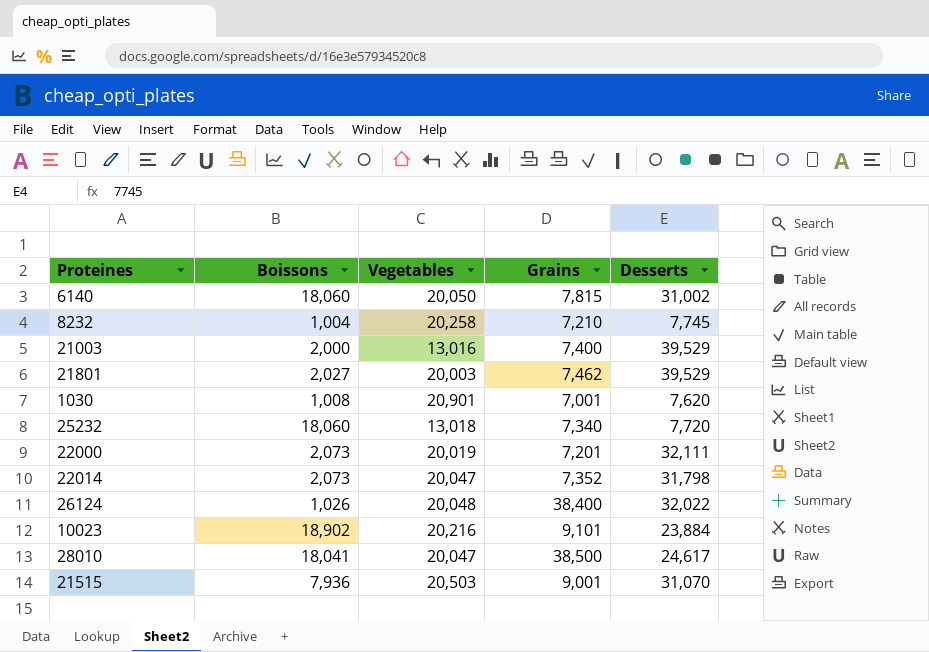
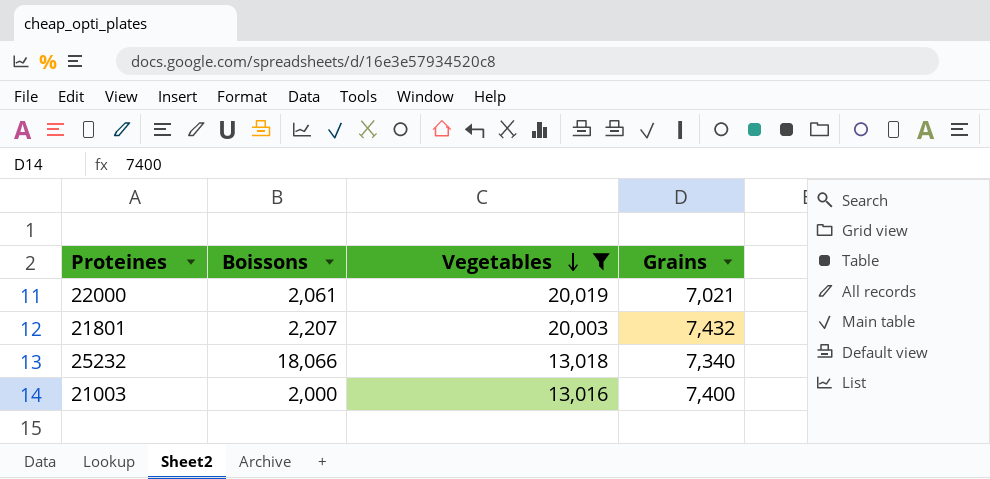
filter: none -> Vegetables <= 20,019
row order: none -> Vegetables descending
column Desserts | position: 5 -> none
22000 | Boissons: 2,073 -> 2,061
22000 | Grains: 7,201 -> 7,021
21801 | Boissons: 2,027 -> 2,207
21801 | Grains: 7,462 -> 7,432
25232 | Boissons: 18,060 -> 18,066

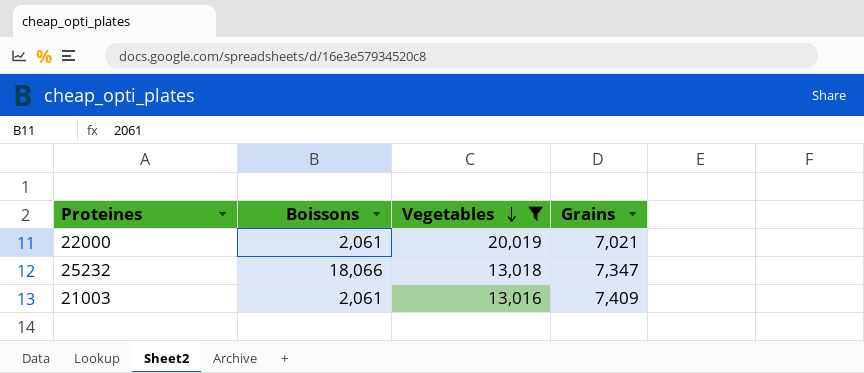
row 21801: 2,207 | 20,003 | 7,432 -> none
25232 | Grains: 7,340 -> 7,347
21003 | Boissons: 2,000 -> 2,061
21003 | Grains: 7,400 -> 7,409

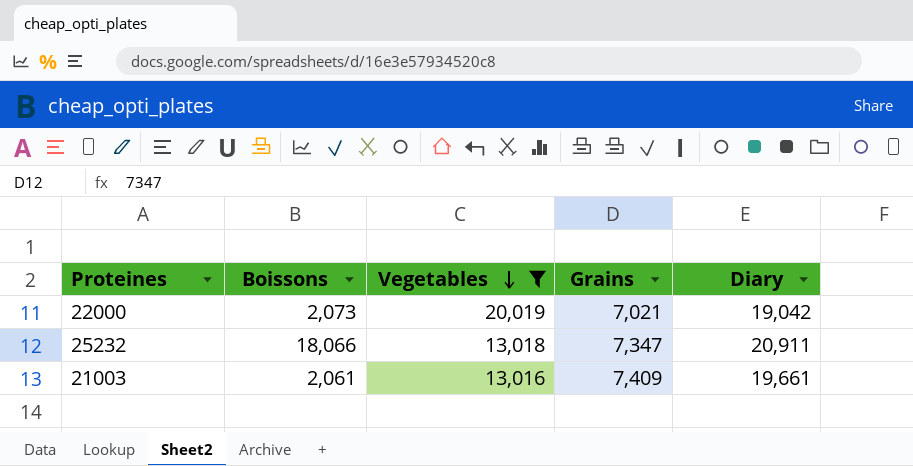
column Diary | position: none -> 5
22000 | Boissons: 2,061 -> 2,073

